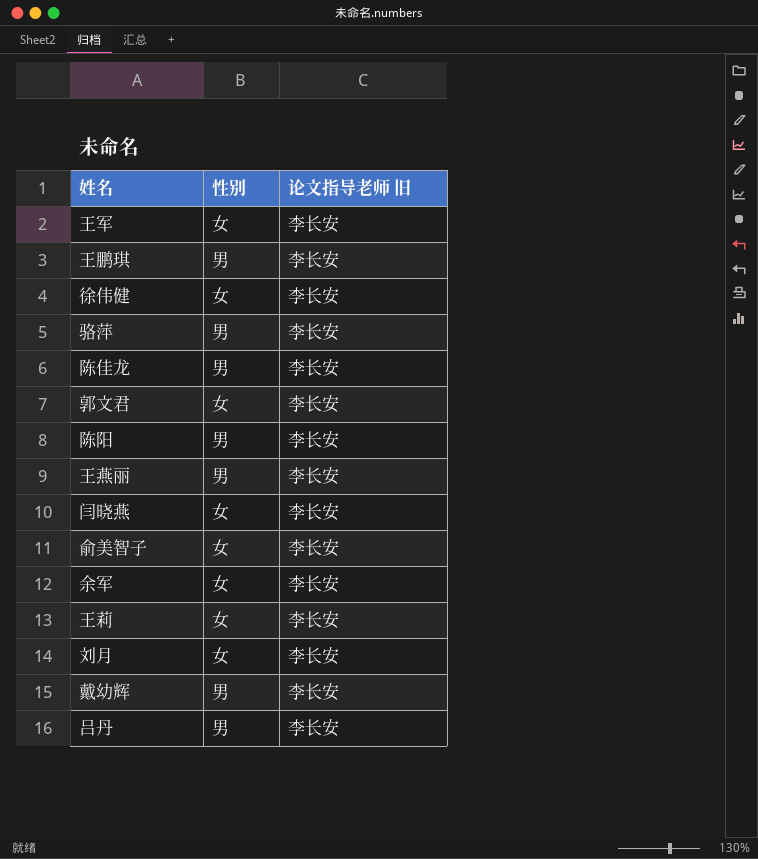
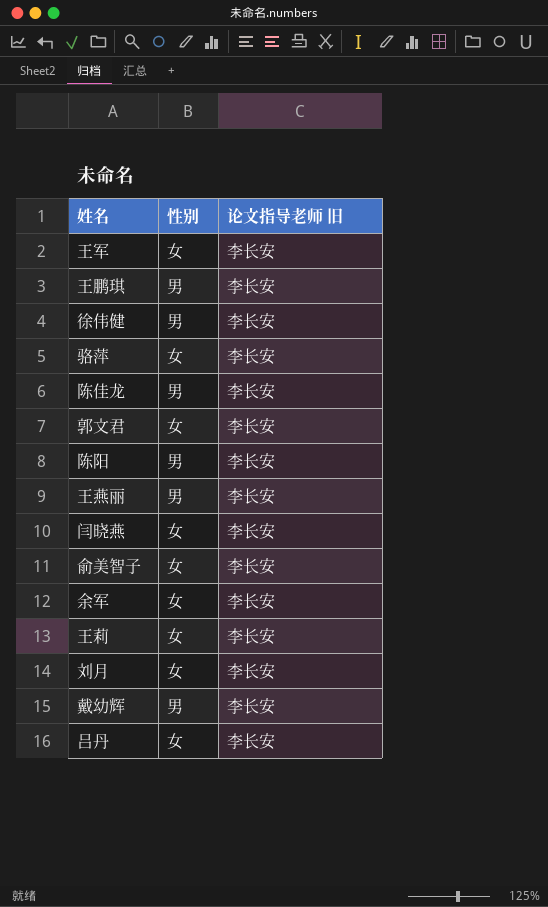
徐伟健 | 性别: 女 -> 男
骆萍 | 性别: 男 -> 女
吕丹 | 性别: 男 -> 女

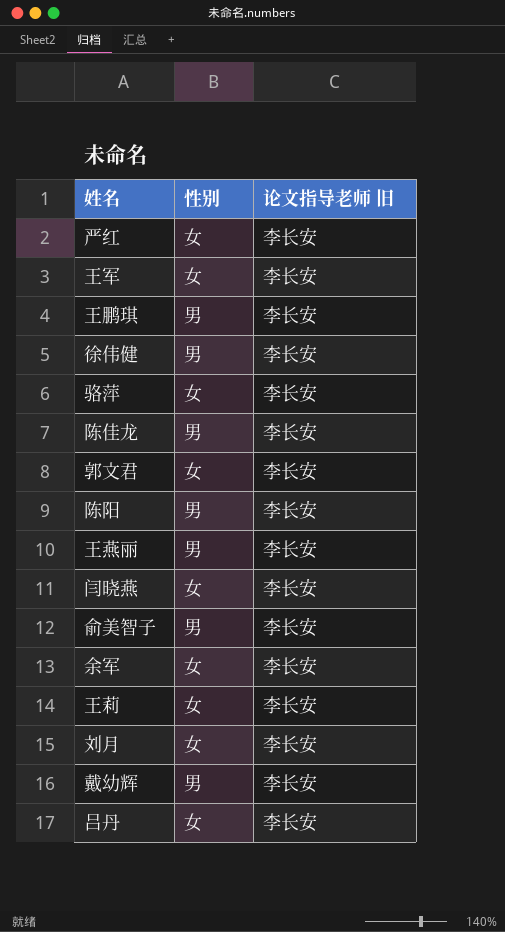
row 严红: none -> 女 | 李长安
俞美智子 | 性别: 女 -> 男

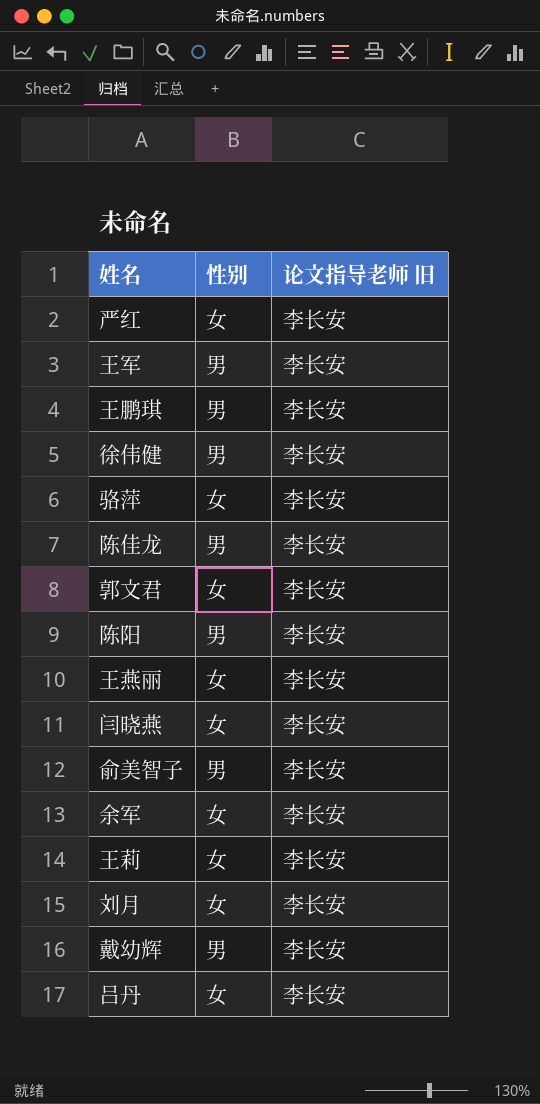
王军 | 性别: 女 -> 男
王燕丽 | 性别: 男 -> 女

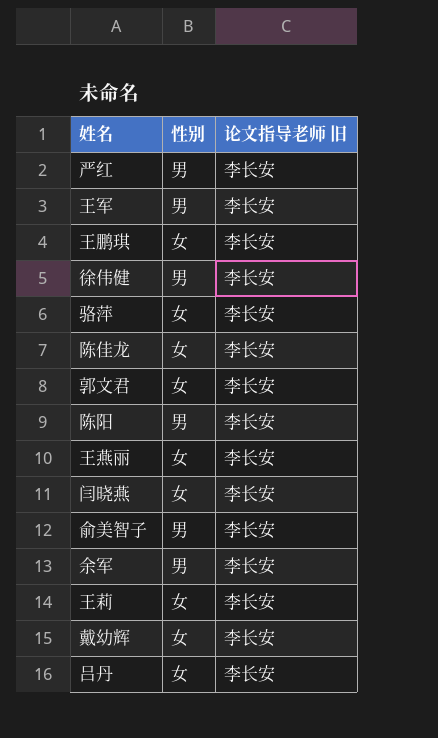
row 刘月: 女 | 李长安 -> none
严红 | 性别: 女 -> 男
王鹏琪 | 性别: 男 -> 女
陈佳龙 | 性别: 男 -> 女
余军 | 性别: 女 -> 男
戴幼辉 | 性别: 男 -> 女

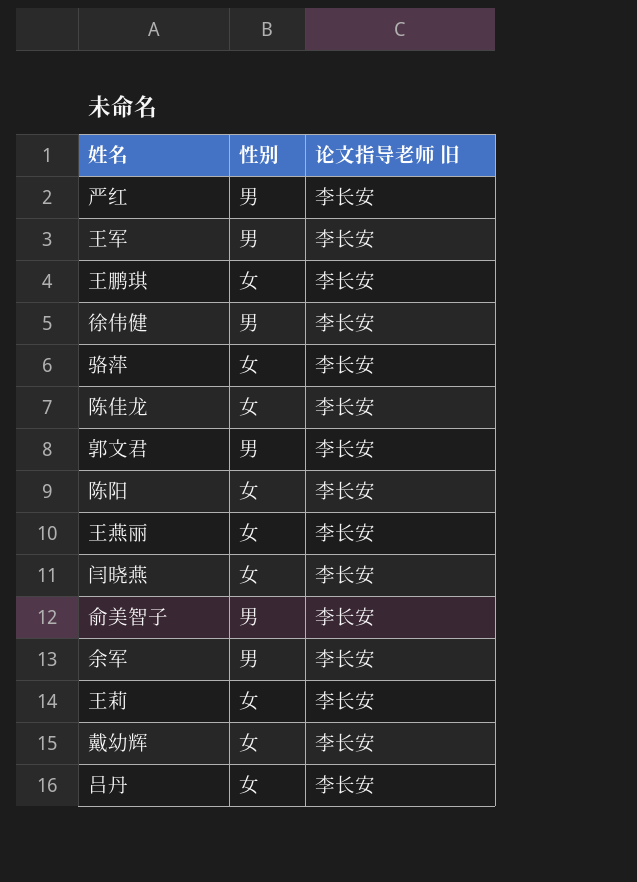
郭文君 | 性别: 女 -> 男
陈阳 | 性别: 男 -> 女

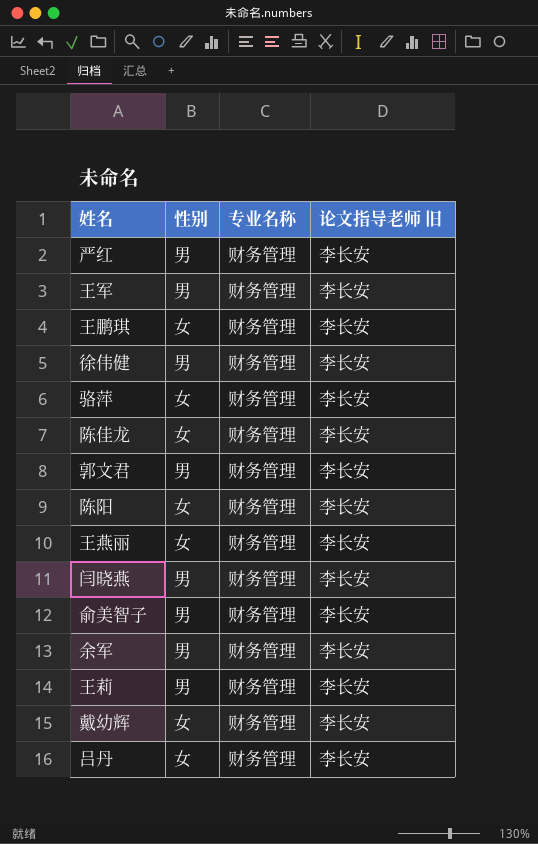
column 专业名称 | position: none -> 3
闫晓燕 | 性别: 女 -> 男
王莉 | 性别: 女 -> 男

